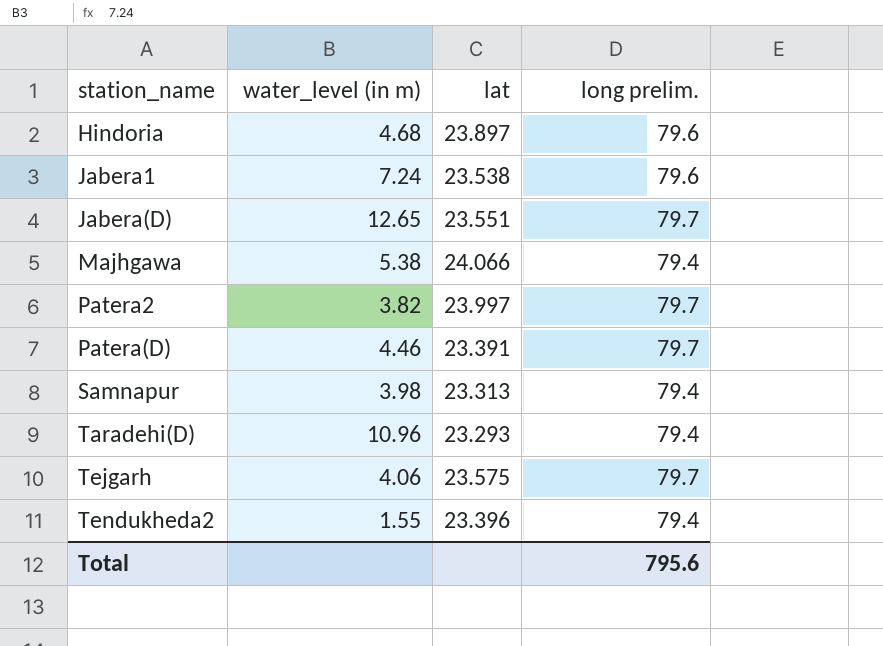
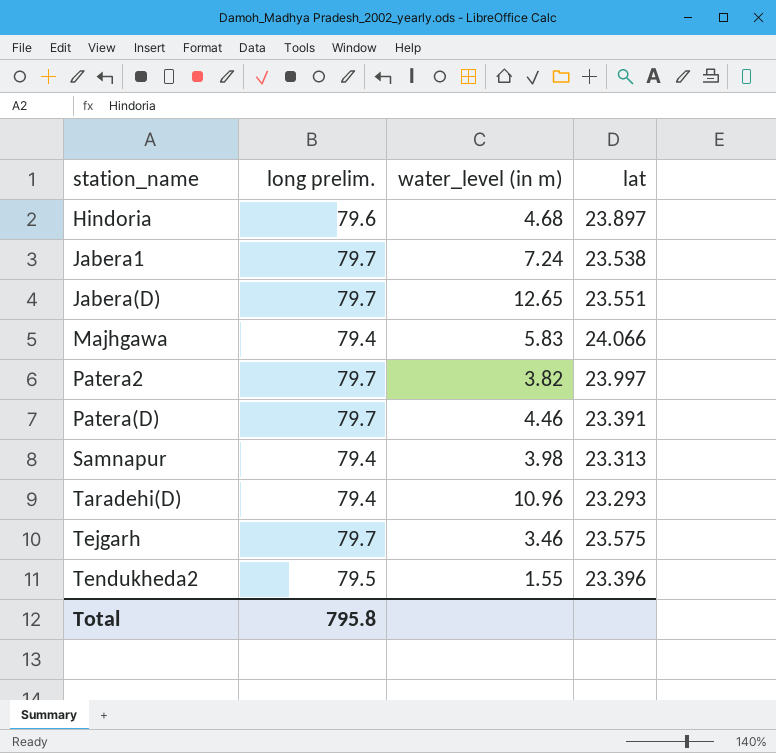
column long prelim. | position: 4 -> 2
Jabera1 | long prelim.: 79.6 -> 79.7
Majhgawa | water_level (in m): 5.38 -> 5.83
Tejgarh | water_level (in m): 4.06 -> 3.46
Tendukheda2 | long prelim.: 79.4 -> 79.5
Total | long prelim.: 795.6 -> 795.8

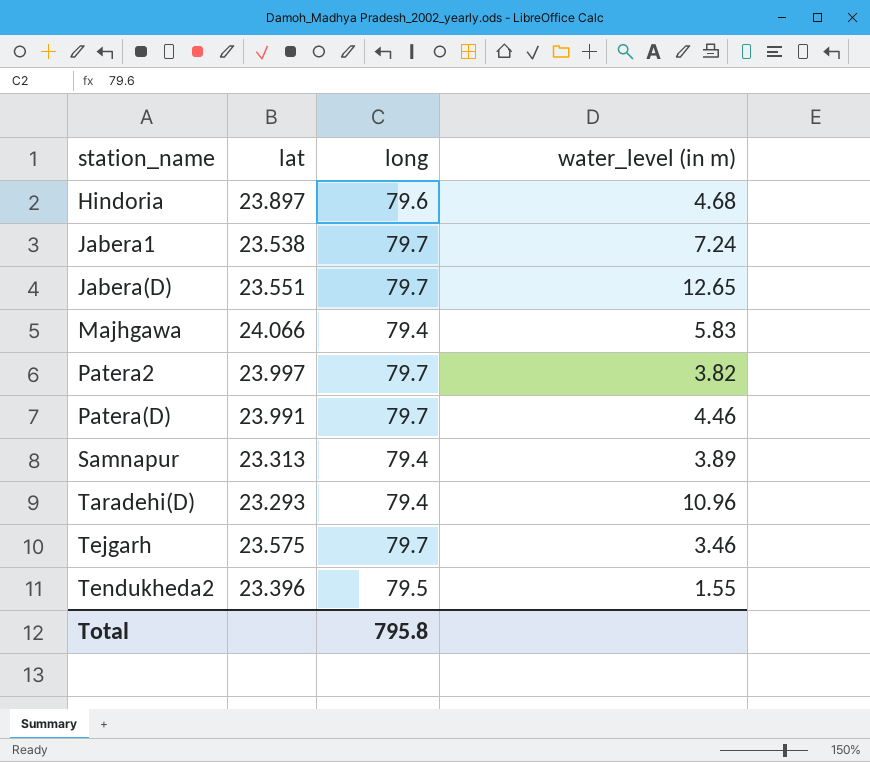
column lat | position: 4 -> 2
column name: long prelim. -> long
Patera(D) | lat: 23.391 -> 23.991
Samnapur | water_level (in m): 3.98 -> 3.89

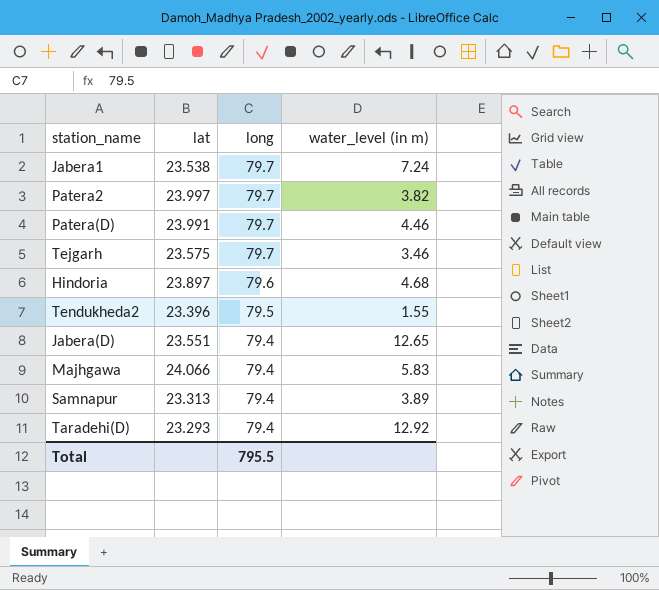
row order: station_name ascending -> long descending
Jabera(D) | long: 79.7 -> 79.4
Taradehi(D) | water_level (in m): 10.96 -> 12.92
Total | long: 795.8 -> 795.5

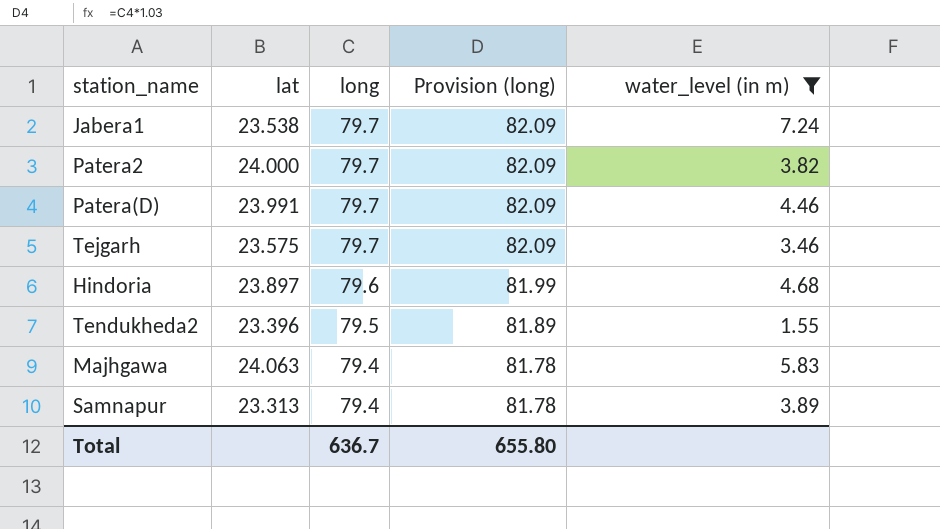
filter: none -> water_level (in m) <= 7.24
column Provision (long) | formula: none -> [long] * 1.03
Patera2 | lat: 23.997 -> 24.000
Majhgawa | lat: 24.066 -> 24.063
Total | long: 795.5 -> 636.7

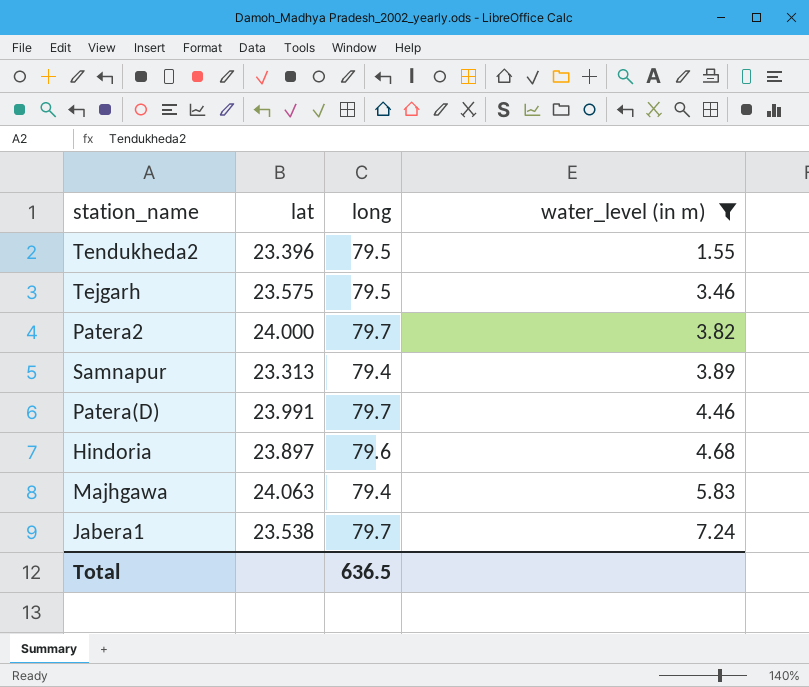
row order: long descending -> water_level (in m) ascending
column Provision (long) | formula: [long] * 1.03 -> none
Tejgarh | long: 79.7 -> 79.5
Total | long: 636.7 -> 636.5

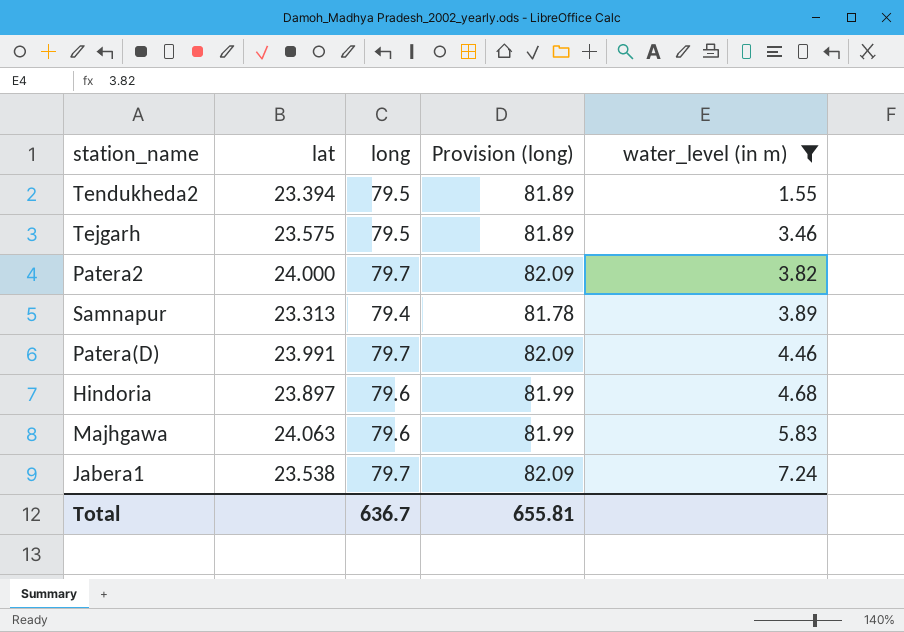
column Provision (long) | formula: none -> [long] * 1.03
Tendukheda2 | lat: 23.396 -> 23.394
Majhgawa | long: 79.4 -> 79.6
Total | long: 636.5 -> 636.7

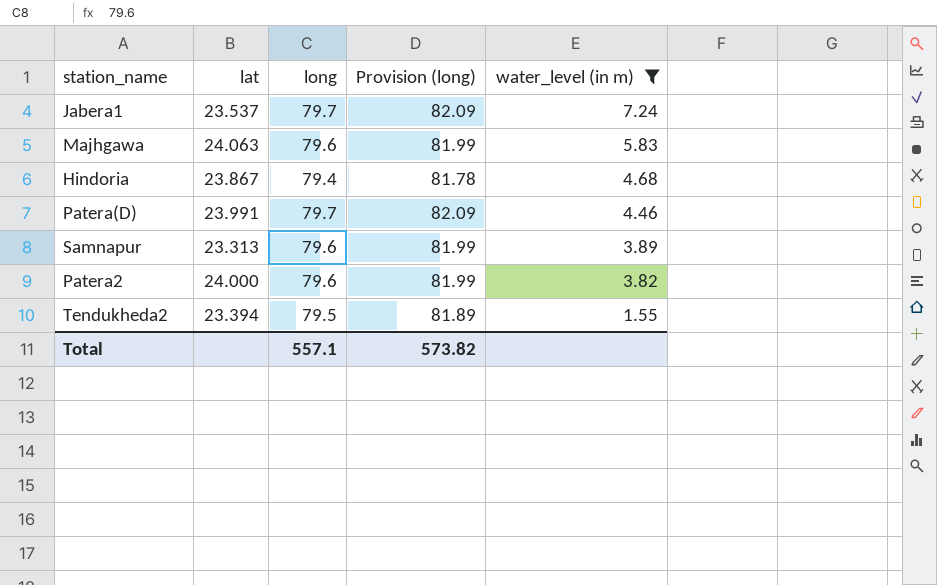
row order: water_level (in m) ascending -> water_level (in m) descending
row Tejgarh: 23.575 | 79.5 | 81.89 | 3.46 -> none
Jabera1 | lat: 23.538 -> 23.537
Hindoria | lat: 23.897 -> 23.867
Hindoria | long: 79.6 -> 79.4
Hindoria | Provision (long): 81.99 -> 81.78
Samnapur | long: 79.4 -> 79.6
Samnapur | Provision (long): 81.78 -> 81.99
Patera2 | long: 79.7 -> 79.6
Patera2 | Provision (long): 82.09 -> 81.99
Total | long: 636.7 -> 557.1
Total | Provision (long): 655.81 -> 573.82

